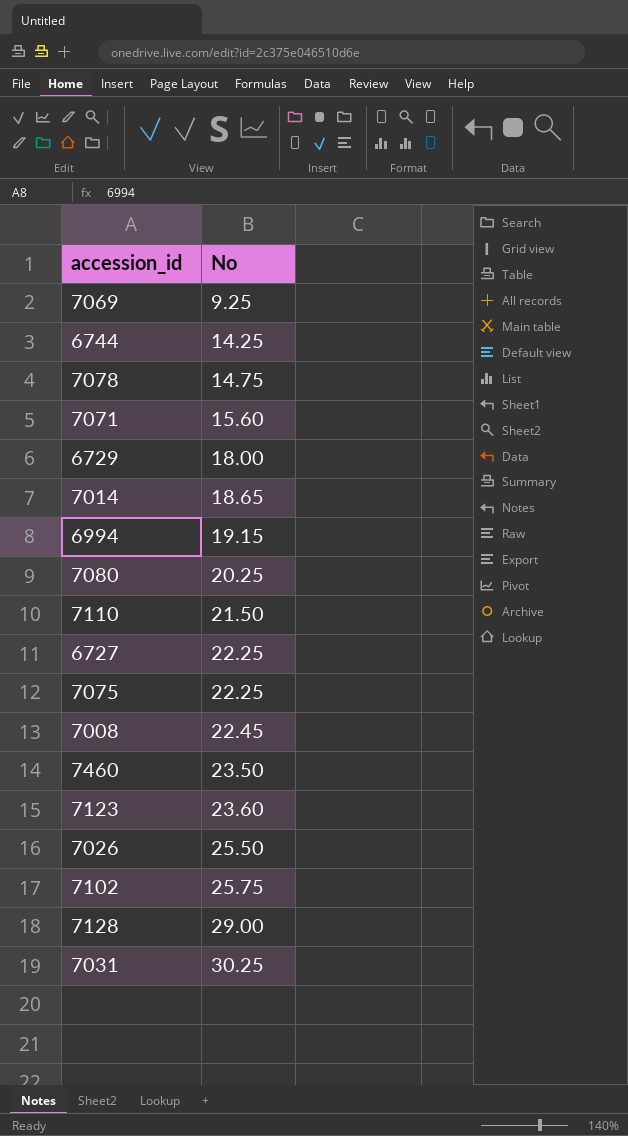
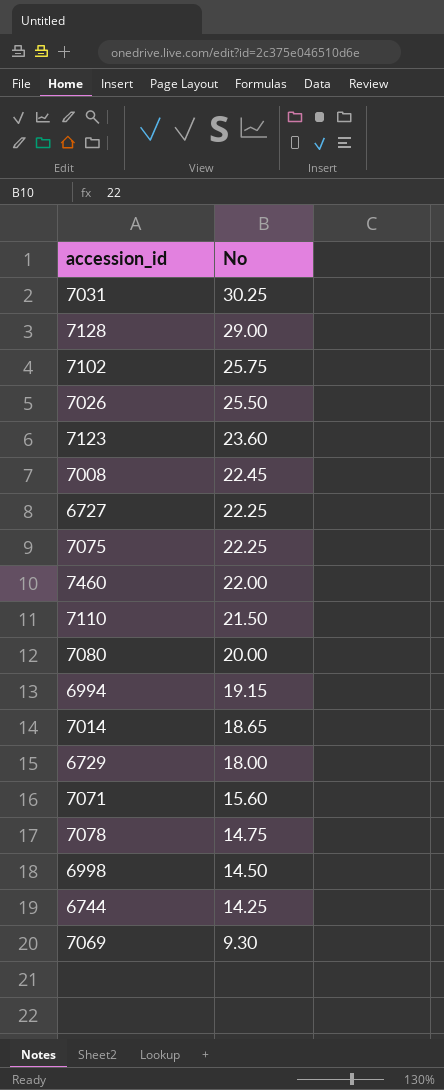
row order: No ascending -> No descending
7460 | No: 23.50 -> 22.00
7080 | No: 20.25 -> 20.00
row 6998: none -> 14.50
7069 | No: 9.25 -> 9.30

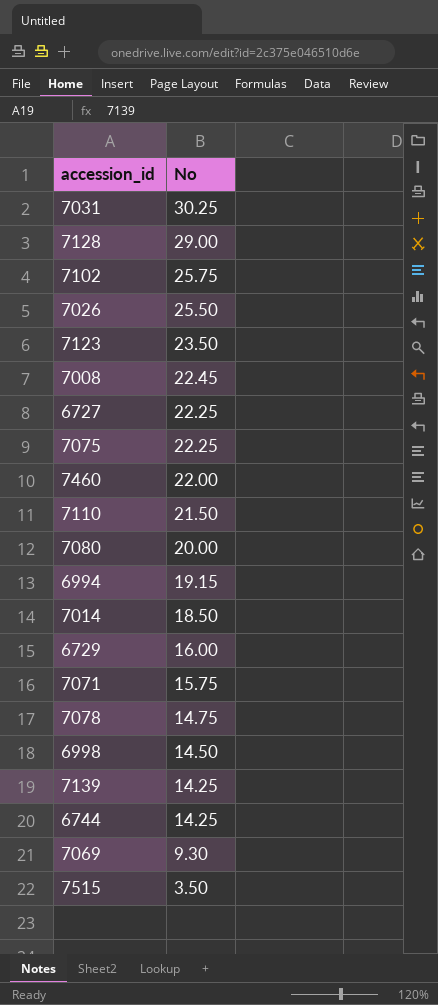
7123 | No: 23.60 -> 23.50
7014 | No: 18.65 -> 18.50
6729 | No: 18.00 -> 16.00
7071 | No: 15.60 -> 15.75
row 7139: none -> 14.25
row 7515: none -> 3.50

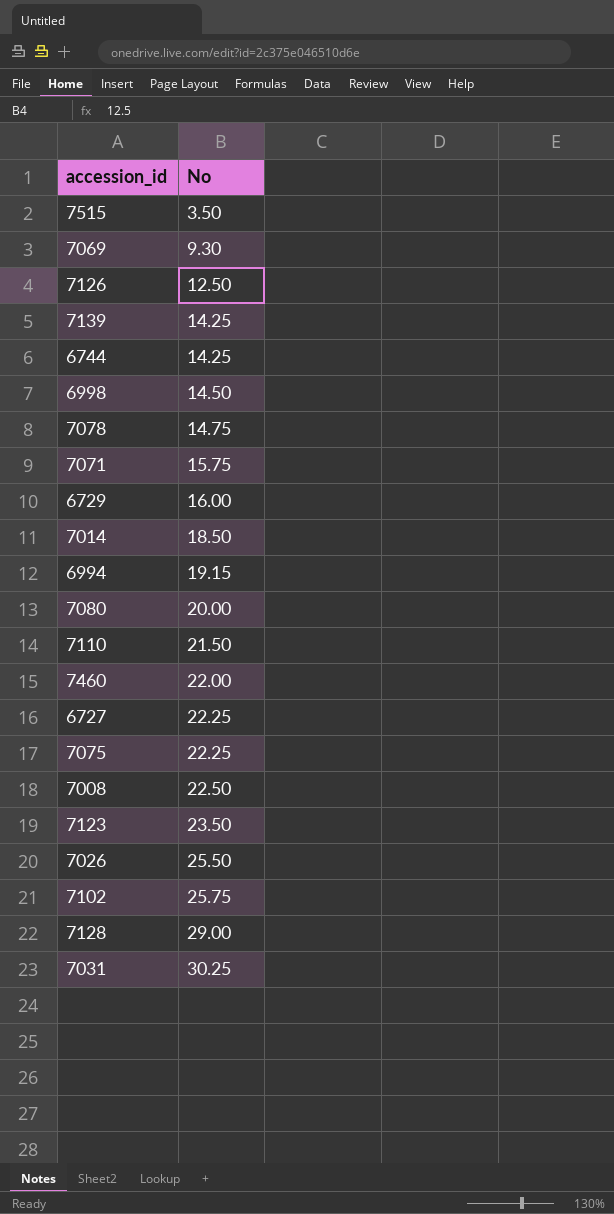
row order: No descending -> No ascending
row 7126: none -> 12.50
7008 | No: 22.45 -> 22.50

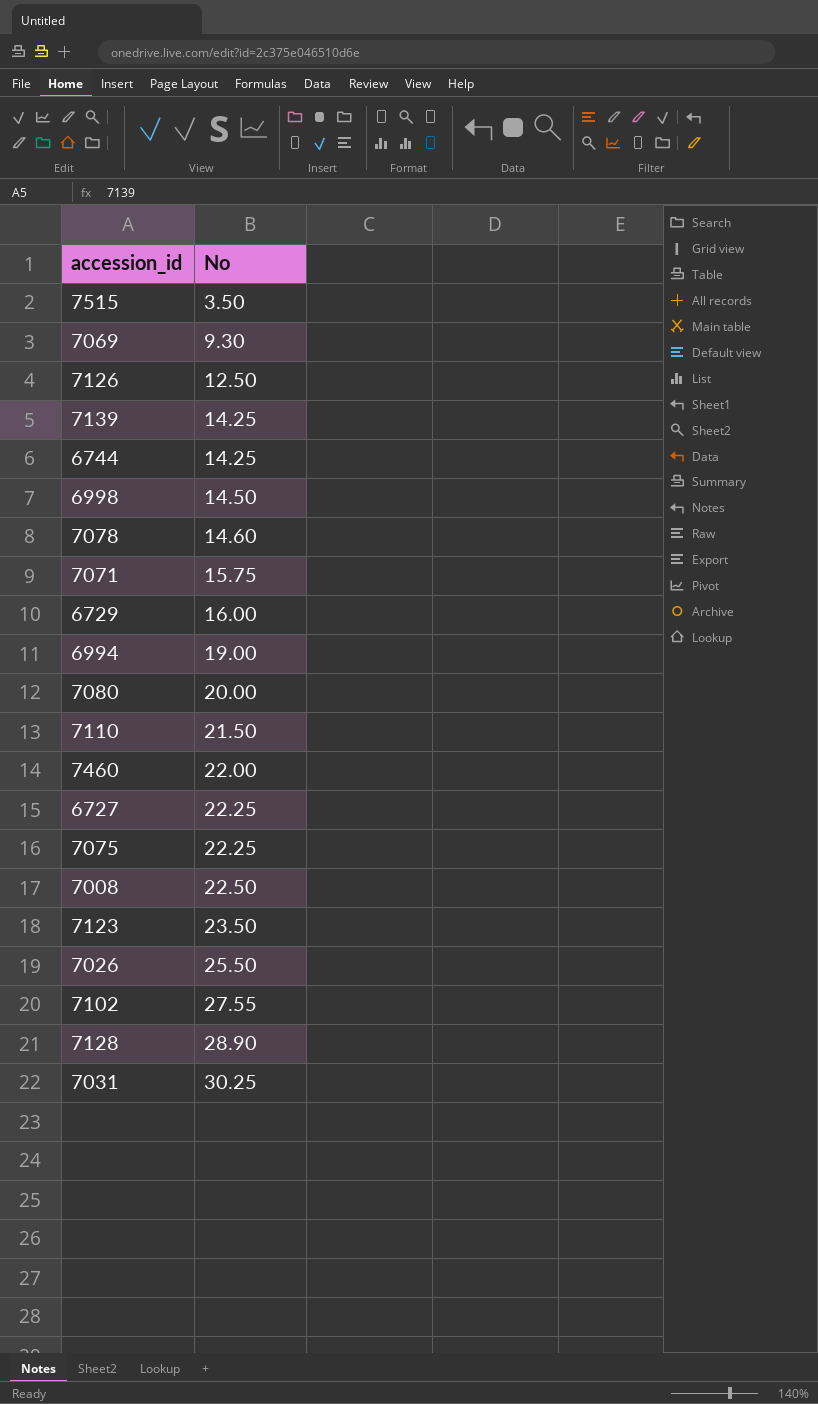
row 7014: 18.50 -> none
7078 | No: 14.75 -> 14.60
6994 | No: 19.15 -> 19.00
7102 | No: 25.75 -> 27.55
7128 | No: 29.00 -> 28.90

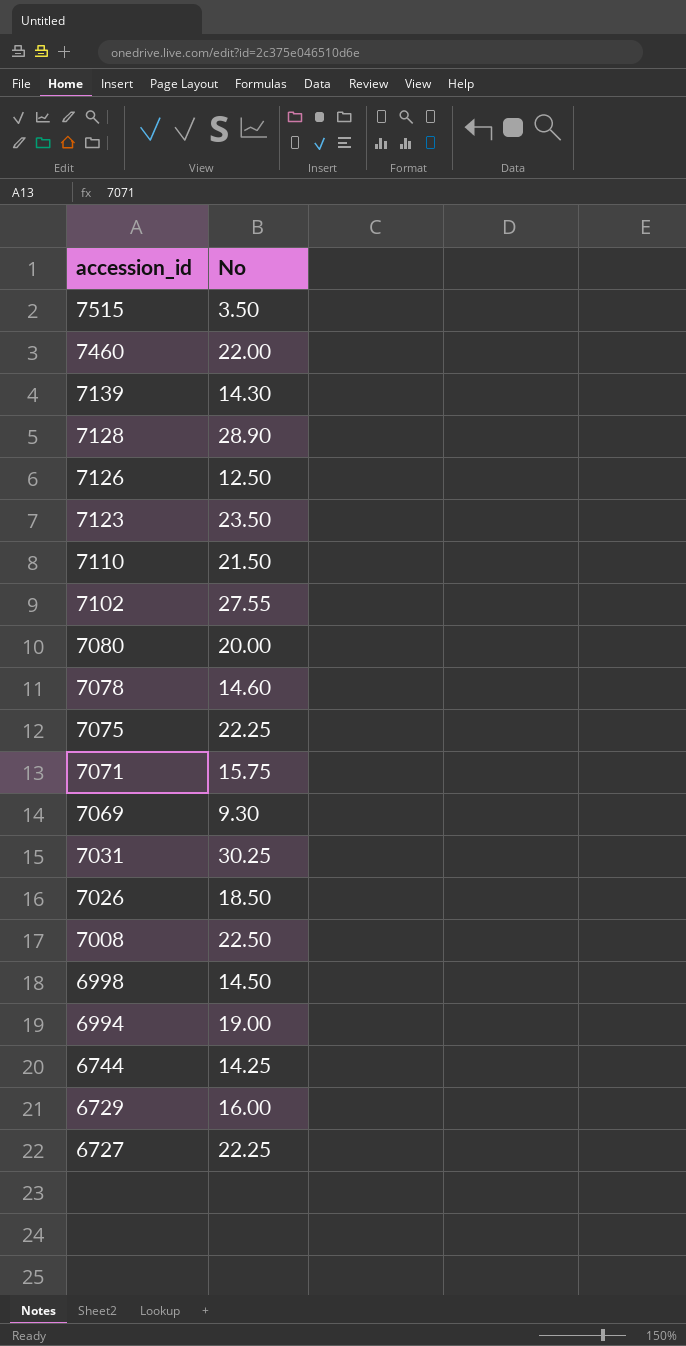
row order: No ascending -> accession_id descending
7139 | No: 14.25 -> 14.30
7026 | No: 25.50 -> 18.50

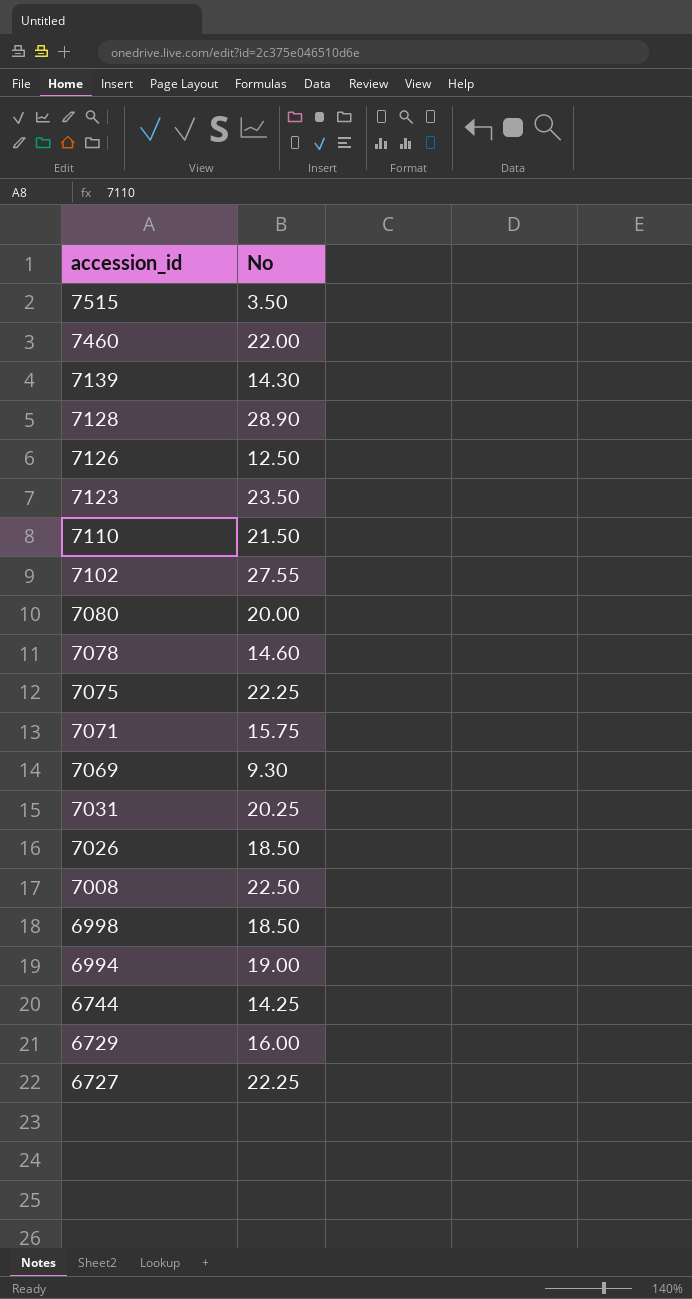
7031 | No: 30.25 -> 20.25
6998 | No: 14.50 -> 18.50

